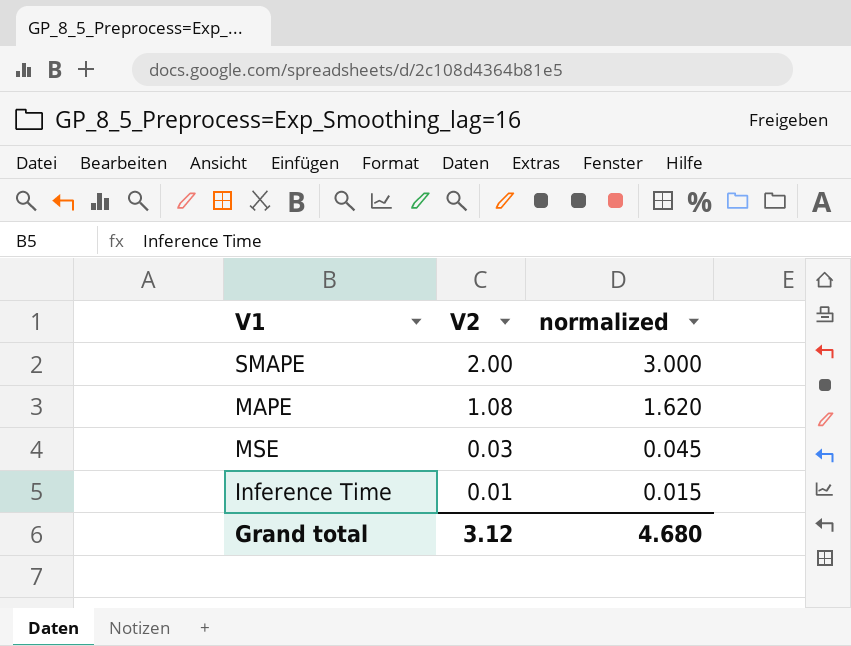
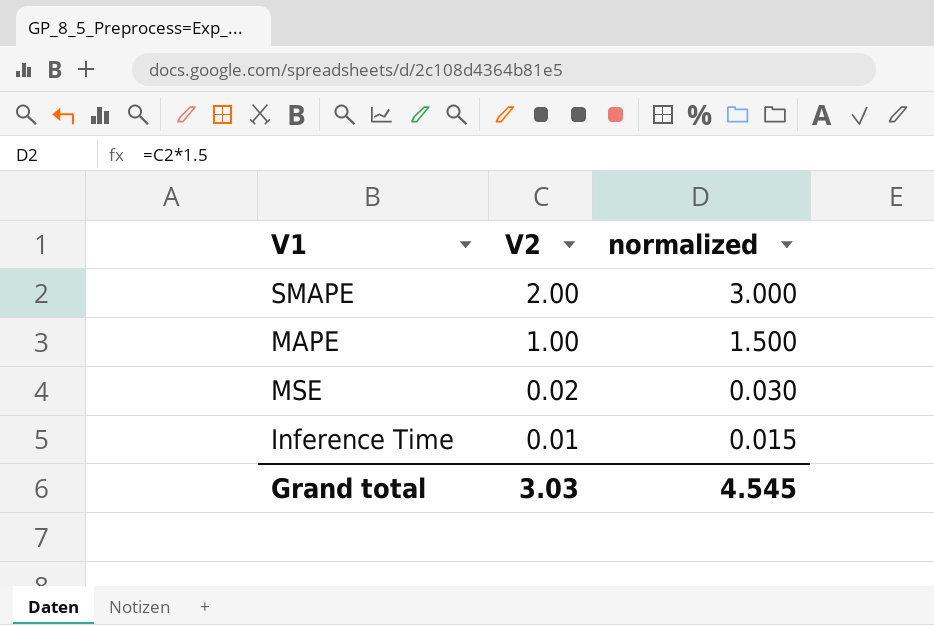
MAPE | V2: 1.08 -> 1.00
MAPE | normalized: 1.620 -> 1.500
MSE | V2: 0.03 -> 0.02
MSE | normalized: 0.045 -> 0.030
Grand total | V2: 3.12 -> 3.03
Grand total | normalized: 4.680 -> 4.545

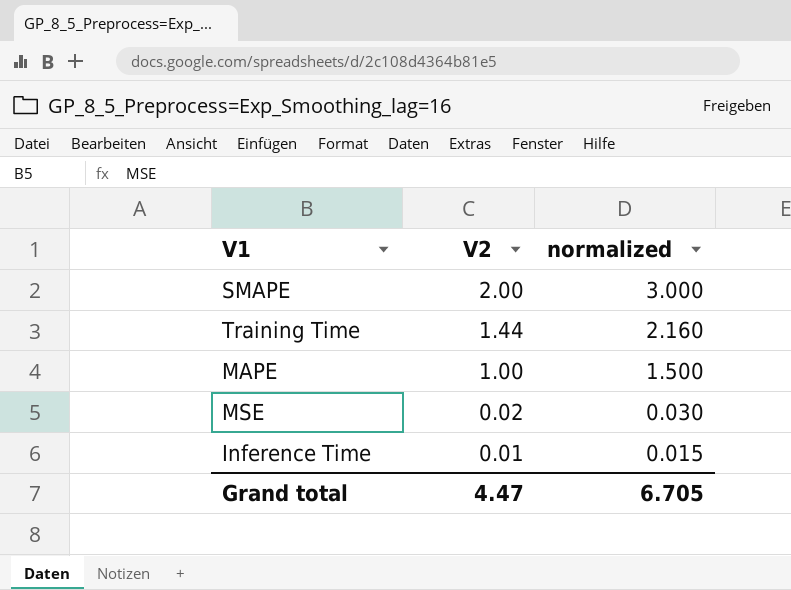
row Training Time: none -> 1.44 | 2.160
Grand total | V2: 3.03 -> 4.47
Grand total | normalized: 4.545 -> 6.705

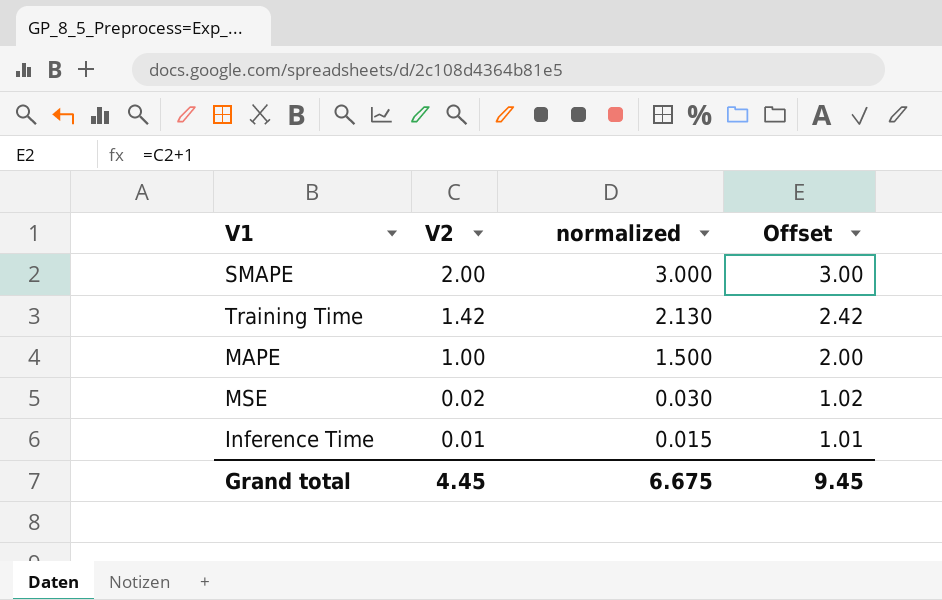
column Offset | formula: none -> [V2] + 1
Training Time | V2: 1.44 -> 1.42
Training Time | normalized: 2.160 -> 2.130
Grand total | V2: 4.47 -> 4.45
Grand total | normalized: 6.705 -> 6.675

